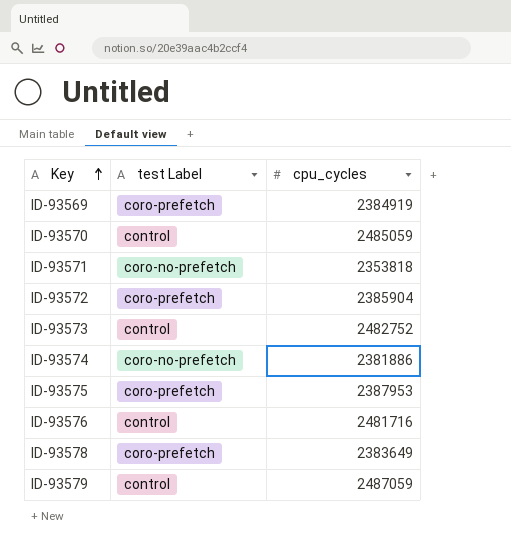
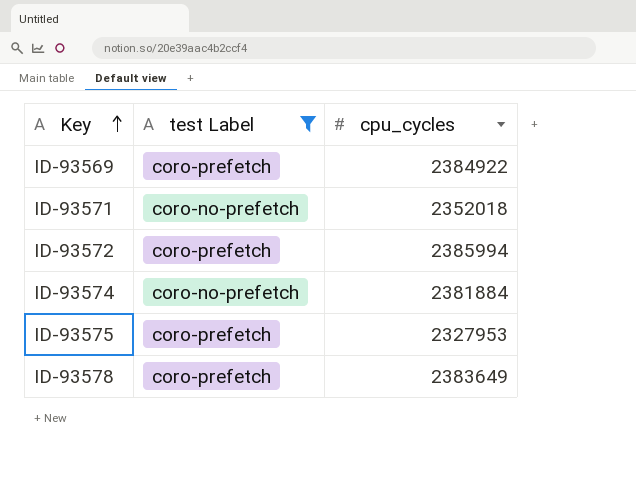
filter: none -> test Label != control
ID-93569 | cpu_cycles: 2384919 -> 2384922
ID-93571 | cpu_cycles: 2353818 -> 2352018
ID-93572 | cpu_cycles: 2385904 -> 2385994
ID-93574 | cpu_cycles: 2381886 -> 2381884
ID-93575 | cpu_cycles: 2387953 -> 2327953

